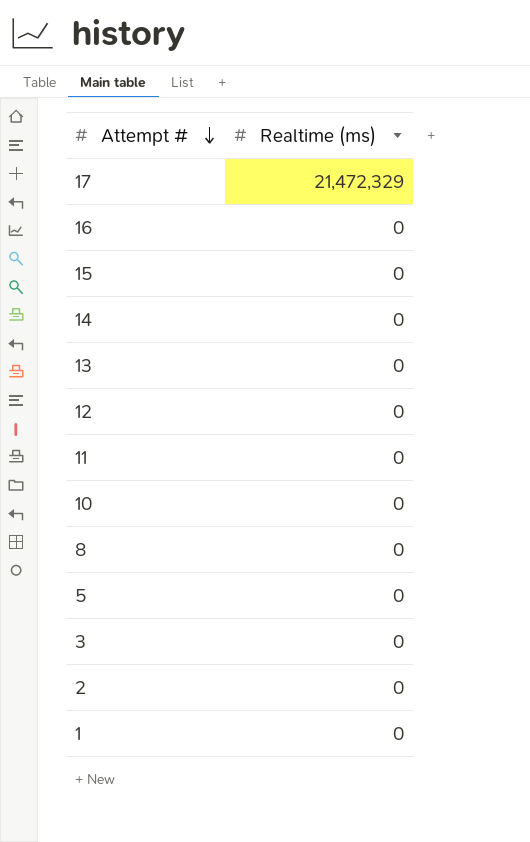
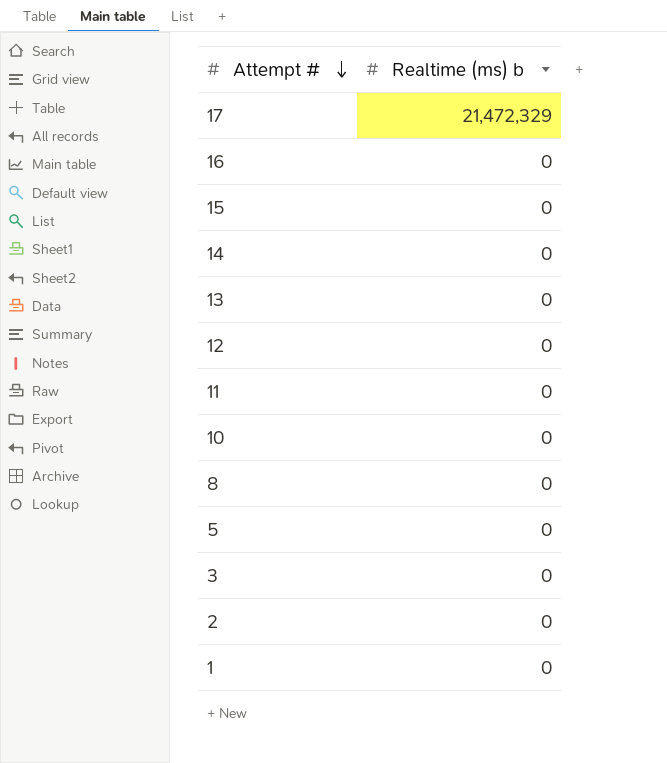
column name: Realtime (ms) -> Realtime (ms) b

